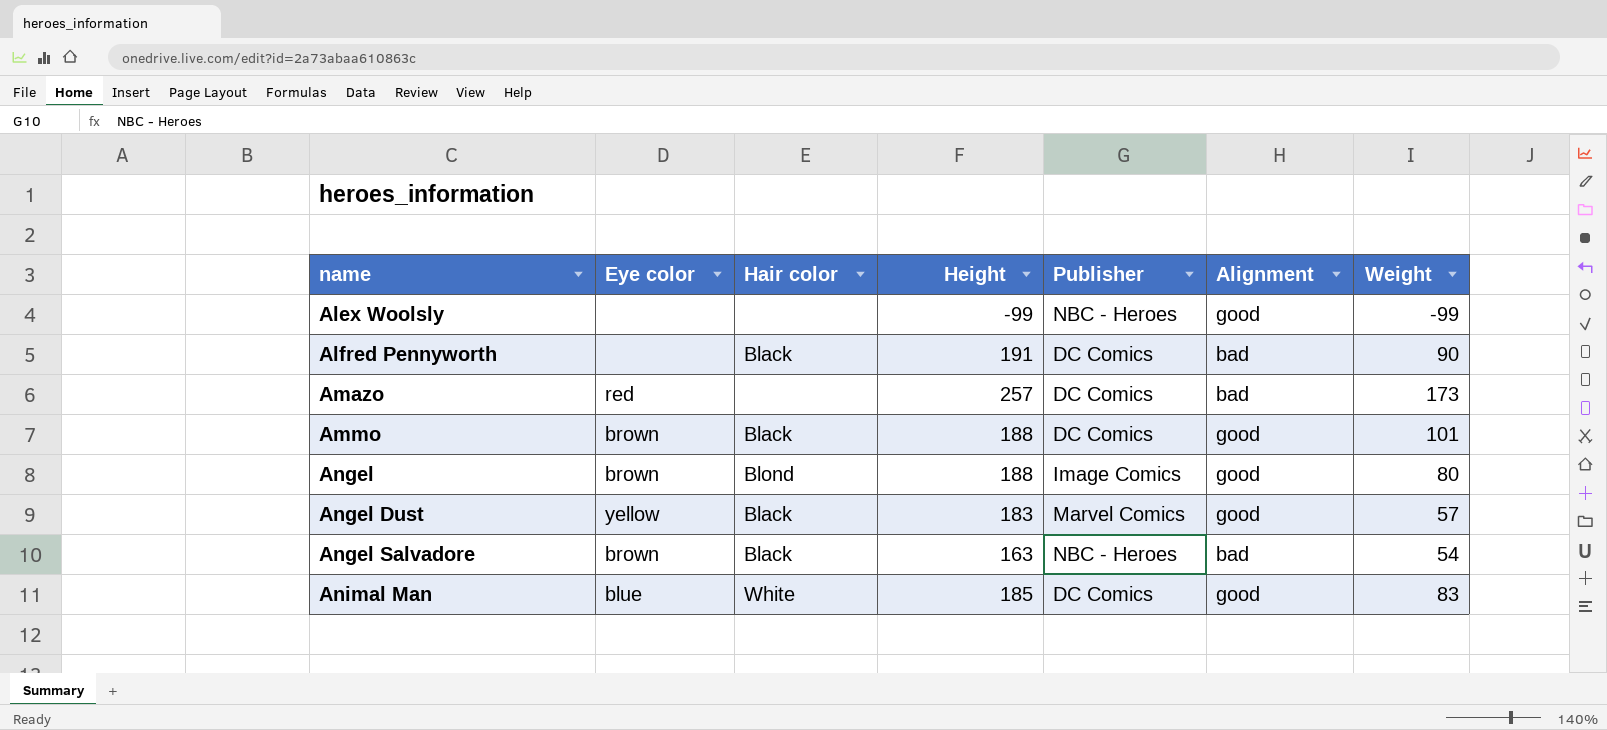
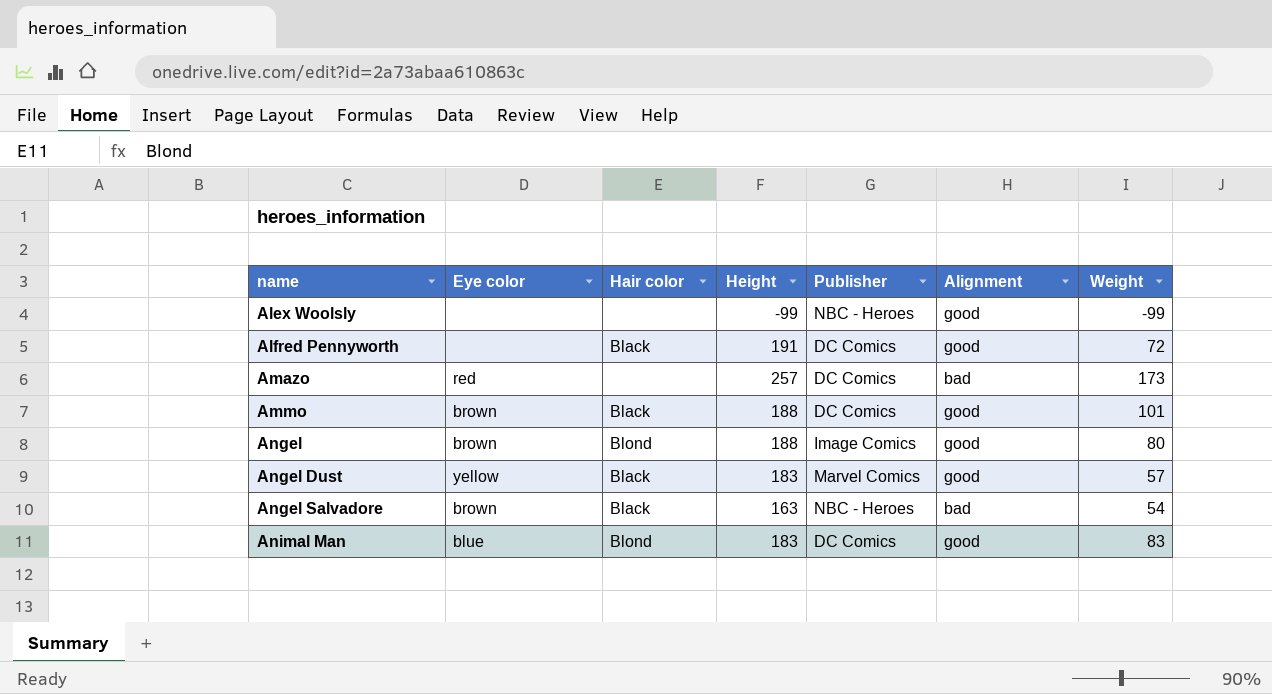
Alfred Pennyworth | Alignment: bad -> good
Alfred Pennyworth | Weight: 90 -> 72
Animal Man | Hair color: White -> Blond
Animal Man | Height: 185 -> 183

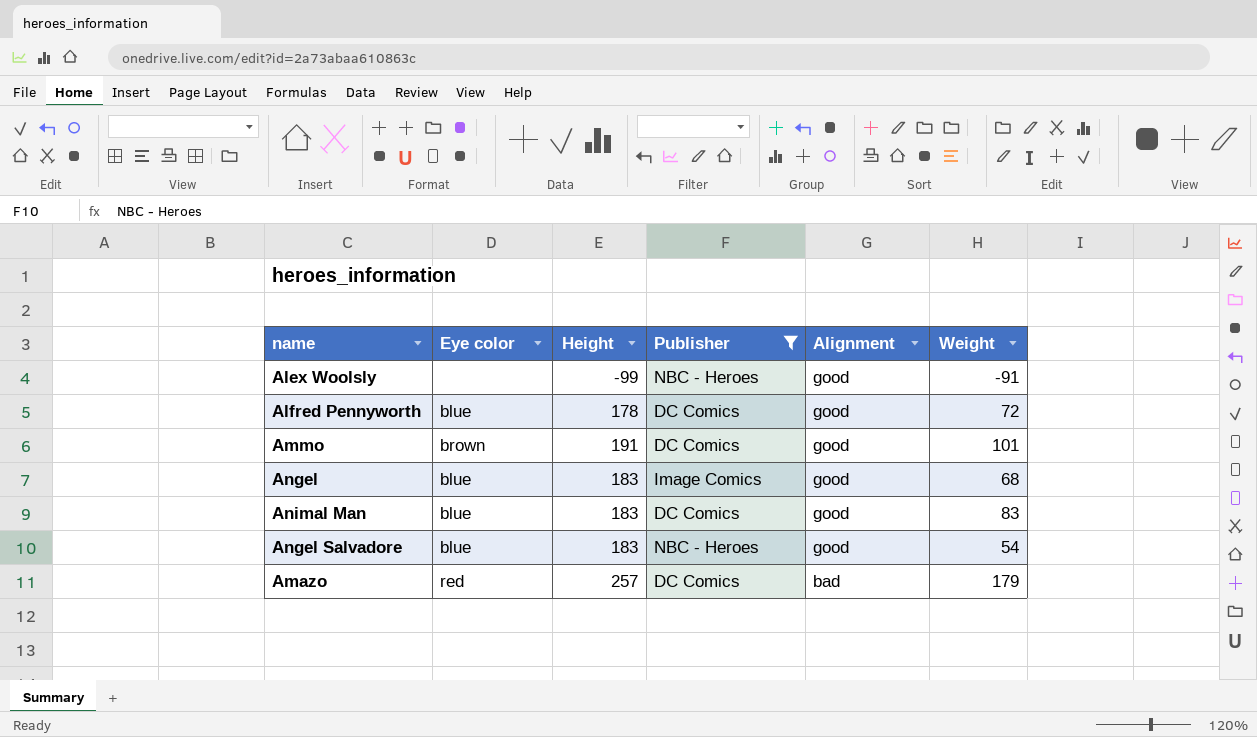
filter: none -> Publisher != Marvel Comics
row order: name ascending -> Alignment descending
column Hair color | position: 3 -> none
Alex Woolsly | Weight: -99 -> -91
Alfred Pennyworth | Eye color: none -> blue
Alfred Pennyworth | Height: 191 -> 178
Ammo | Height: 188 -> 191
Angel | Eye color: brown -> blue
Angel | Height: 188 -> 183
Angel | Weight: 80 -> 68
Angel Salvadore | Eye color: brown -> blue
Angel Salvadore | Height: 163 -> 183
Angel Salvadore | Alignment: bad -> good
Amazo | Weight: 173 -> 179

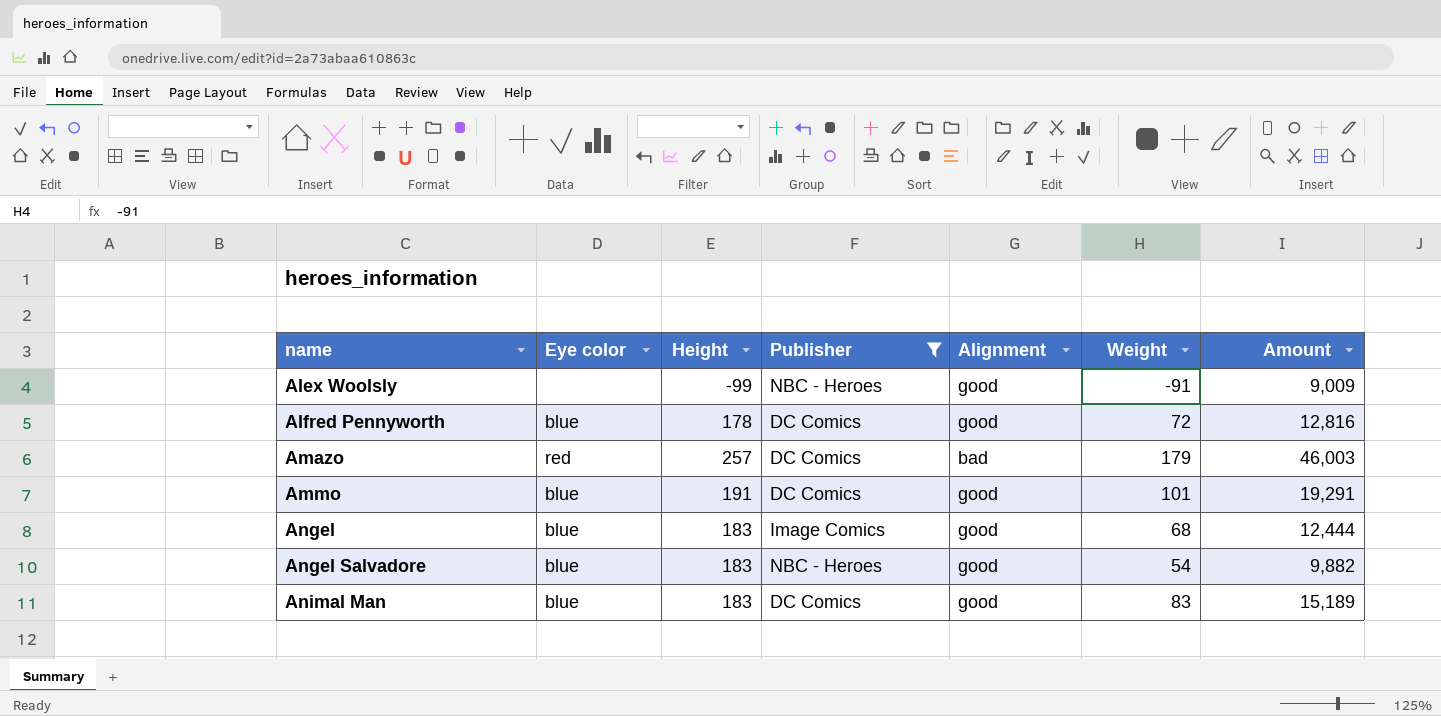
row order: Alignment descending -> name ascending
column Amount | formula: none -> [Height] * [Weight]
Ammo | Eye color: brown -> blue

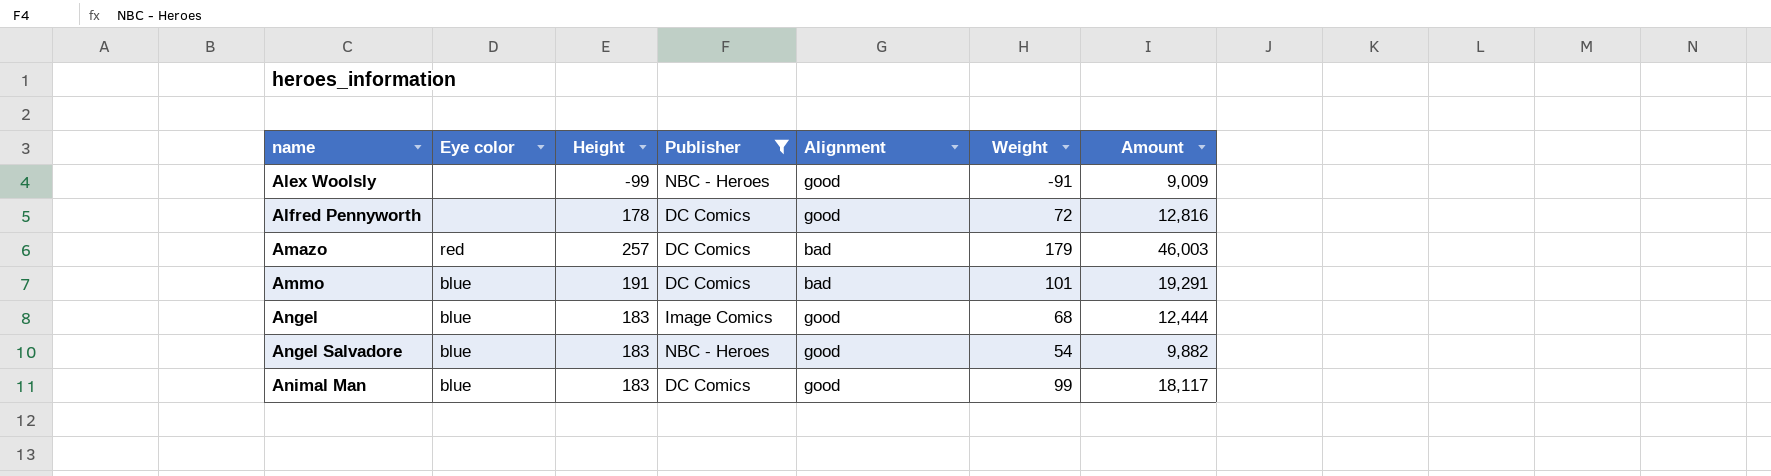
Alfred Pennyworth | Eye color: blue -> none
Ammo | Alignment: good -> bad
Animal Man | Weight: 83 -> 99
Animal Man | Amount: 15,189 -> 18,117

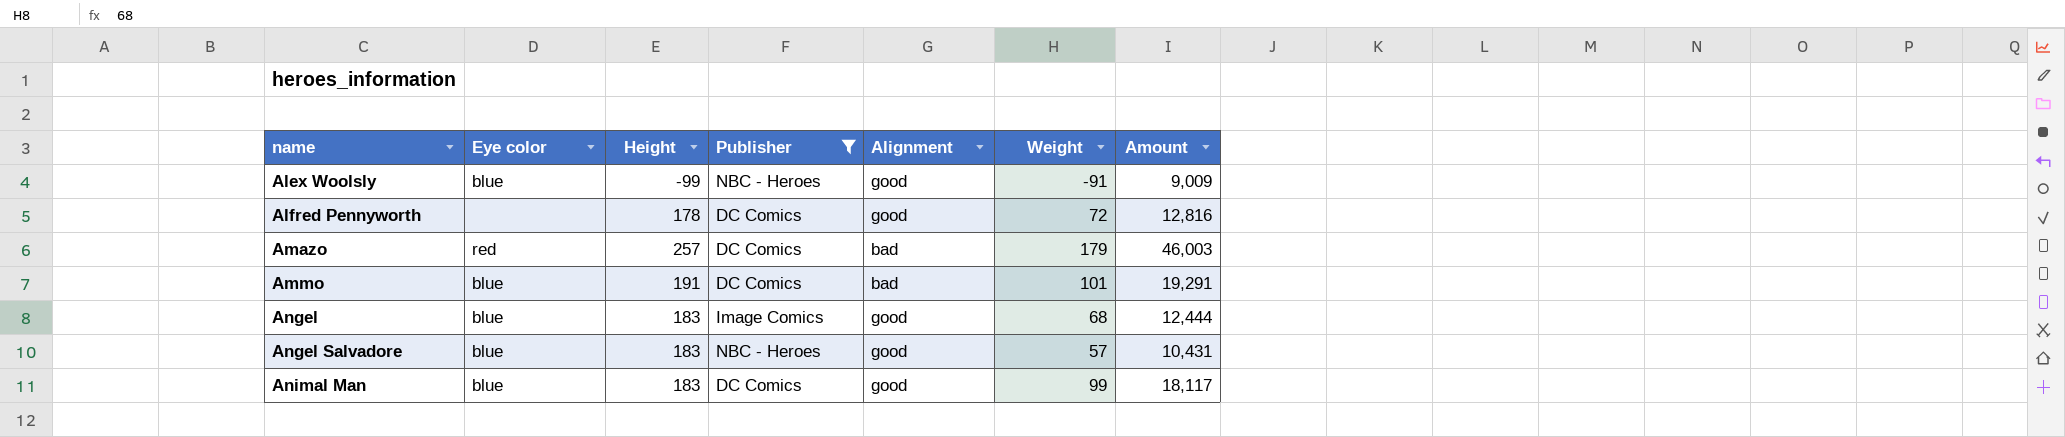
Alex Woolsly | Eye color: none -> blue
Angel Salvadore | Weight: 54 -> 57
Angel Salvadore | Amount: 9,882 -> 10,431

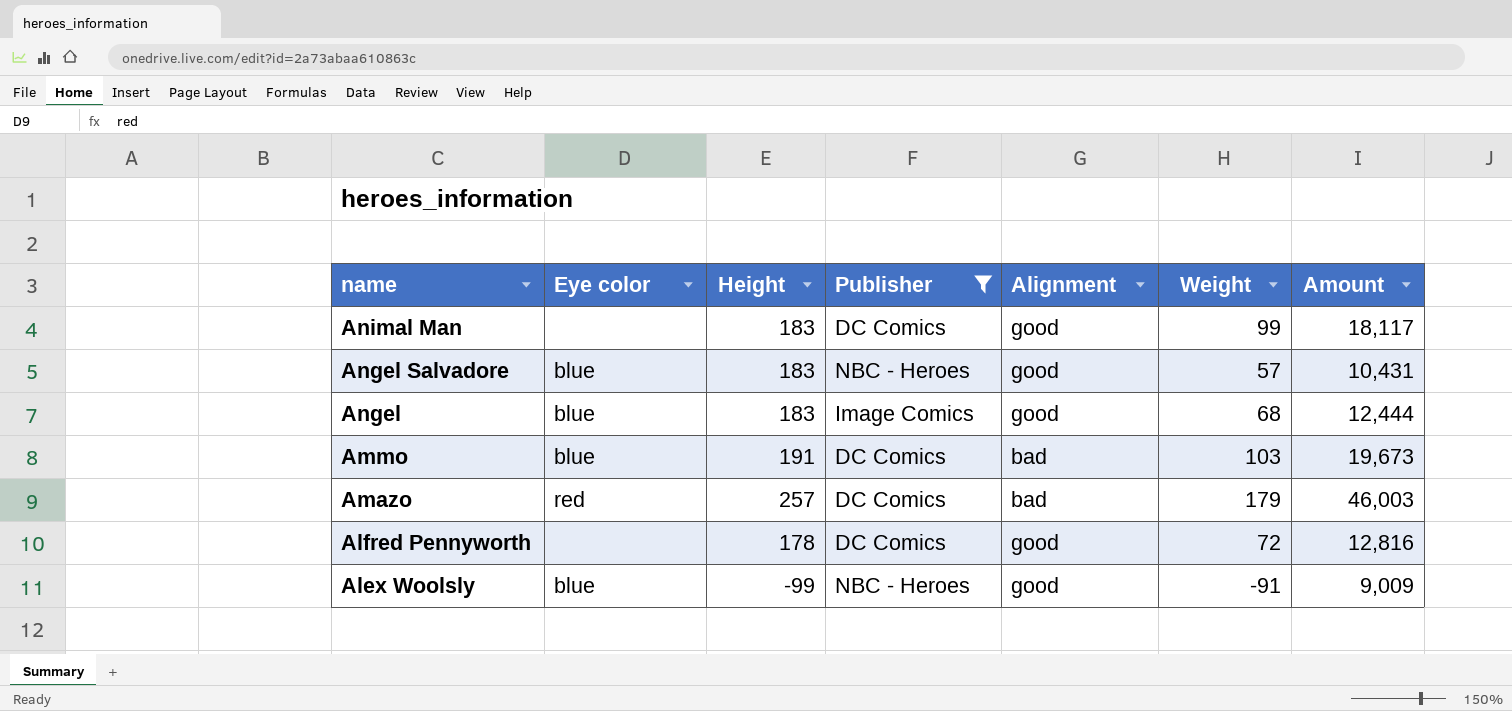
row order: name ascending -> name descending
Animal Man | Eye color: blue -> none
Ammo | Weight: 101 -> 103
Ammo | Amount: 19,291 -> 19,673

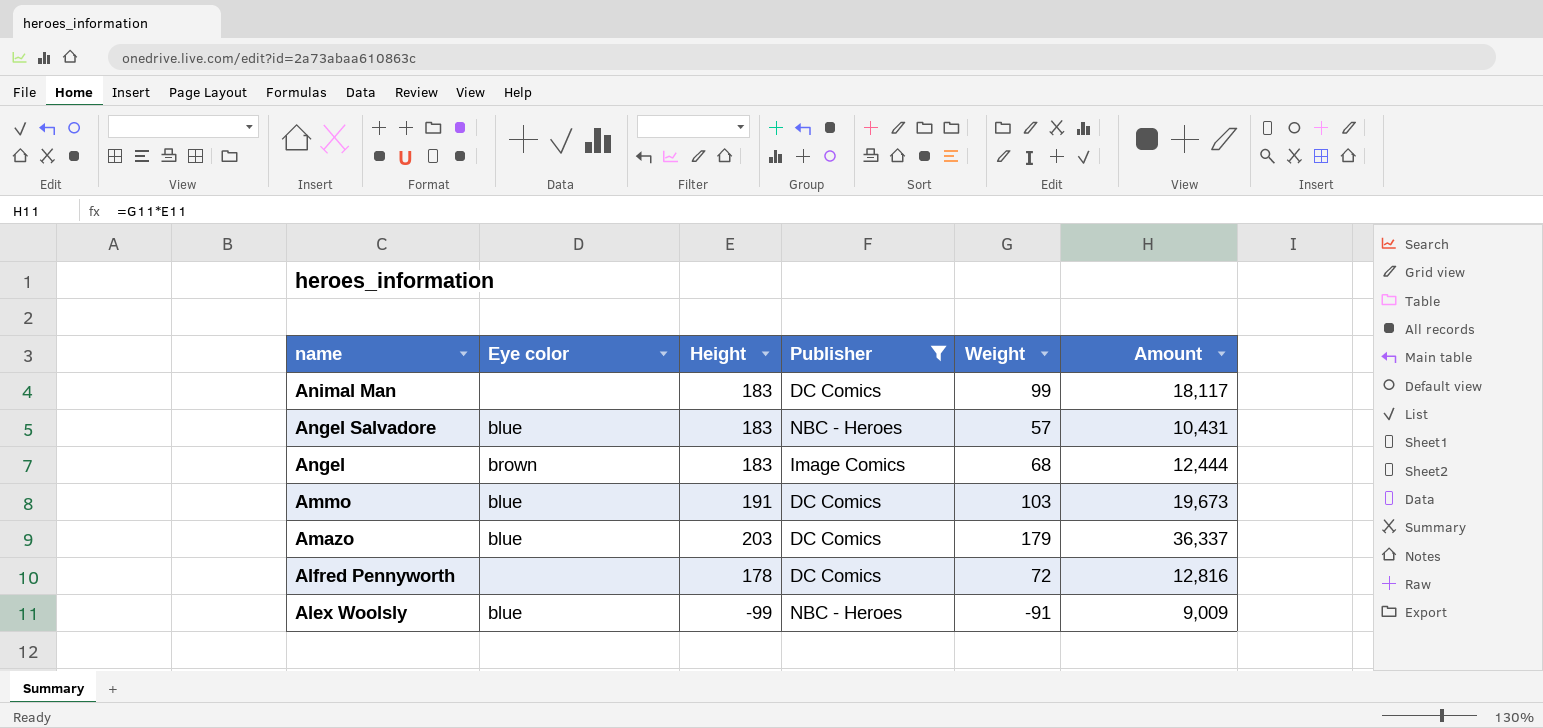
column Alignment | position: 5 -> none
Angel | Eye color: blue -> brown
Amazo | Eye color: red -> blue
Amazo | Height: 257 -> 203
Amazo | Amount: 46,003 -> 36,337

